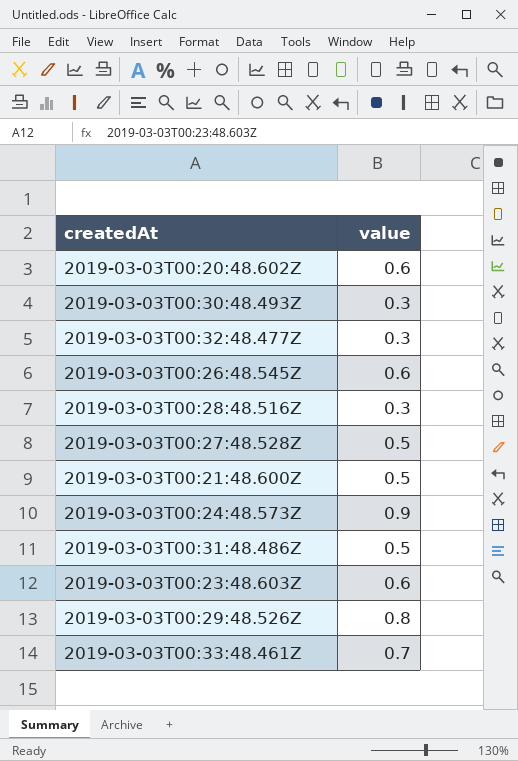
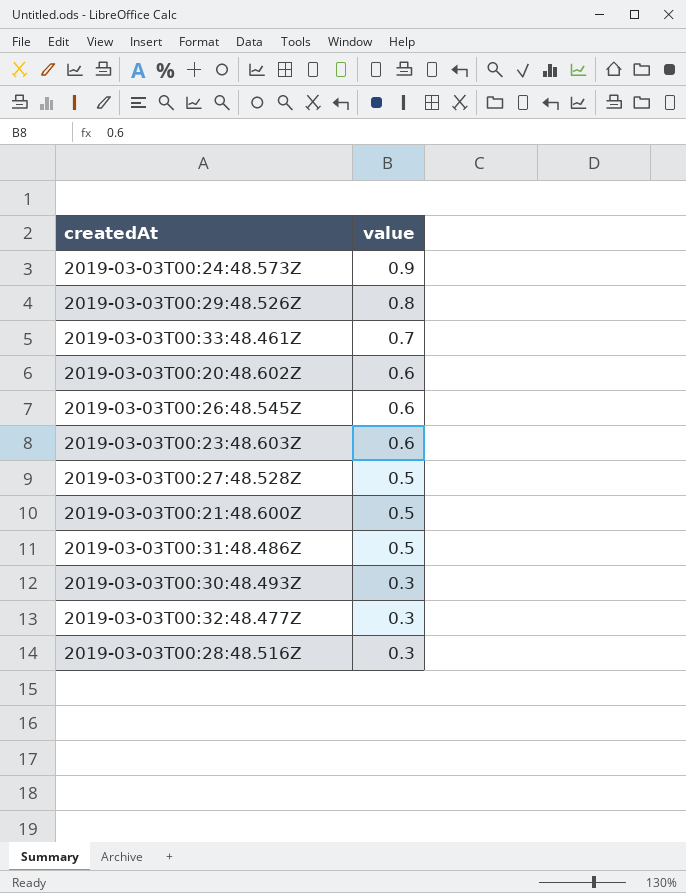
row order: none -> value descending

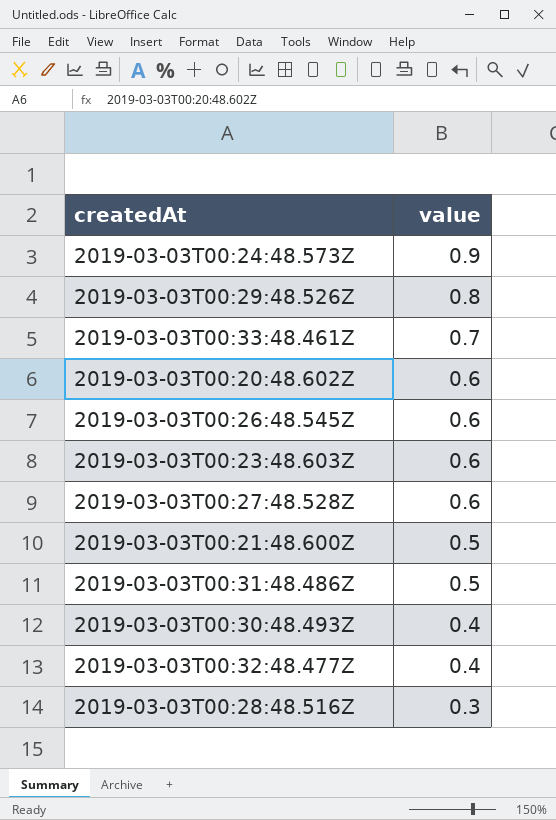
2019-03-03T00:27:48.528Z | value: 0.5 -> 0.6
2019-03-03T00:30:48.493Z | value: 0.3 -> 0.4
2019-03-03T00:32:48.477Z | value: 0.3 -> 0.4

